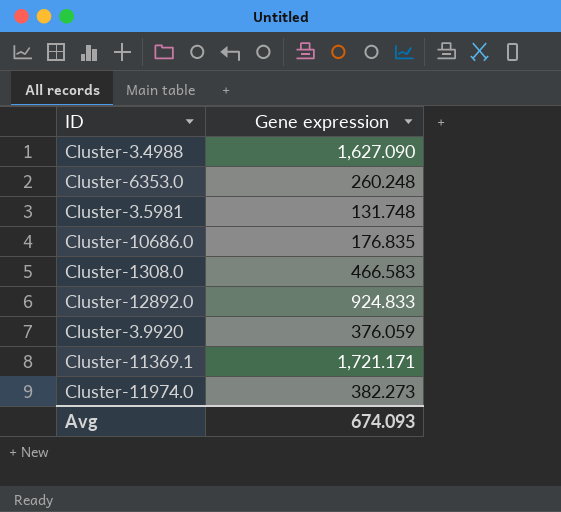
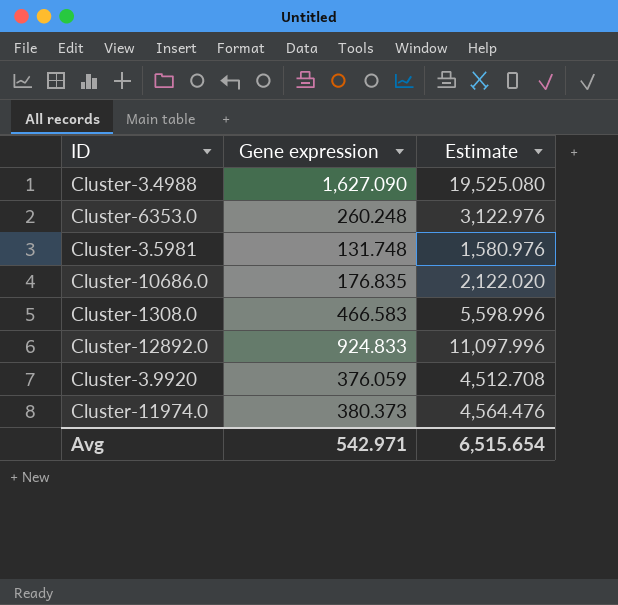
column Estimate | formula: none -> [Gene expression] * 12
row Cluster-11369.1: 1,721.171 -> none
Cluster-11974.0 | Gene expression: 382.273 -> 380.373
Avg | Gene expression: 674.093 -> 542.971

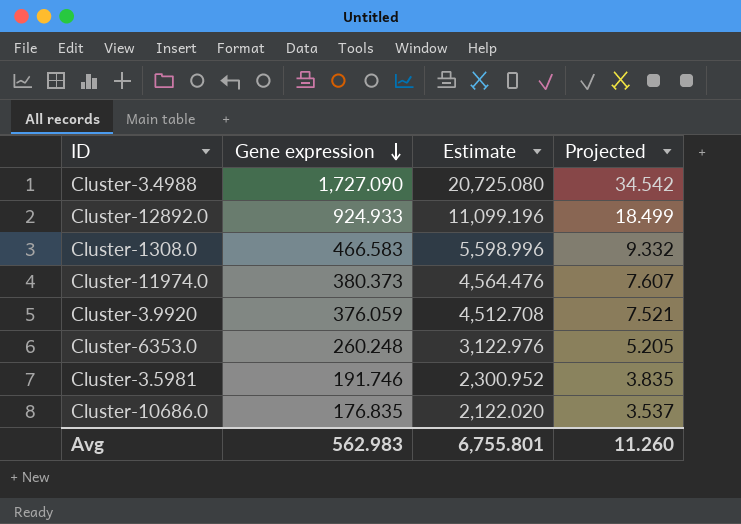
row order: none -> Gene expression descending
column Projected | formula: none -> [Gene expression] * 0.02
Cluster-3.4988 | Gene expression: 1,627.090 -> 1,727.090
Cluster-3.4988 | Estimate: 19,525.080 -> 20,725.080
Cluster-12892.0 | Gene expression: 924.833 -> 924.933
Cluster-12892.0 | Estimate: 11,097.996 -> 11,099.196
Cluster-3.5981 | Gene expression: 131.748 -> 191.746
Cluster-3.5981 | Estimate: 1,580.976 -> 2,300.952
Avg | Gene expression: 542.971 -> 562.983
Avg | Estimate: 6,515.654 -> 6,755.801

